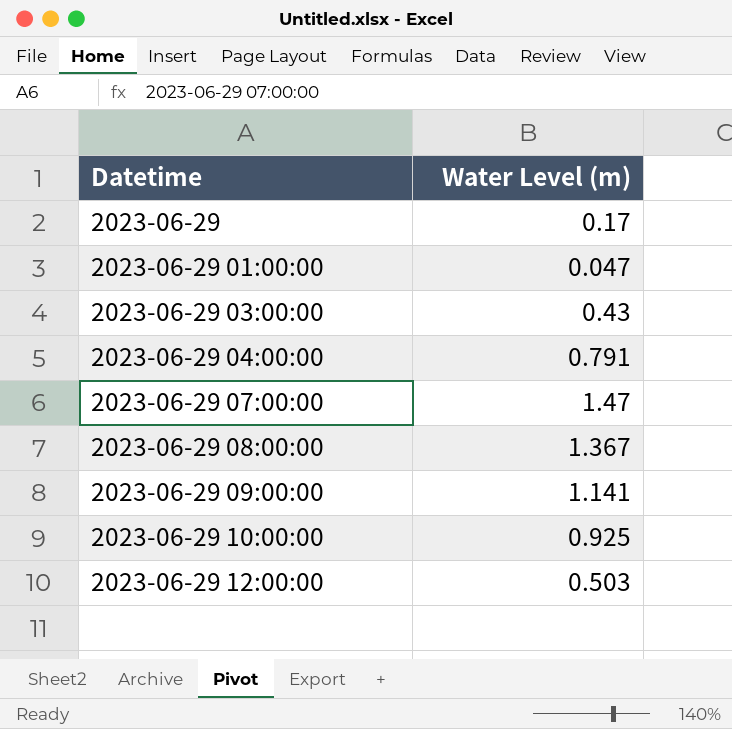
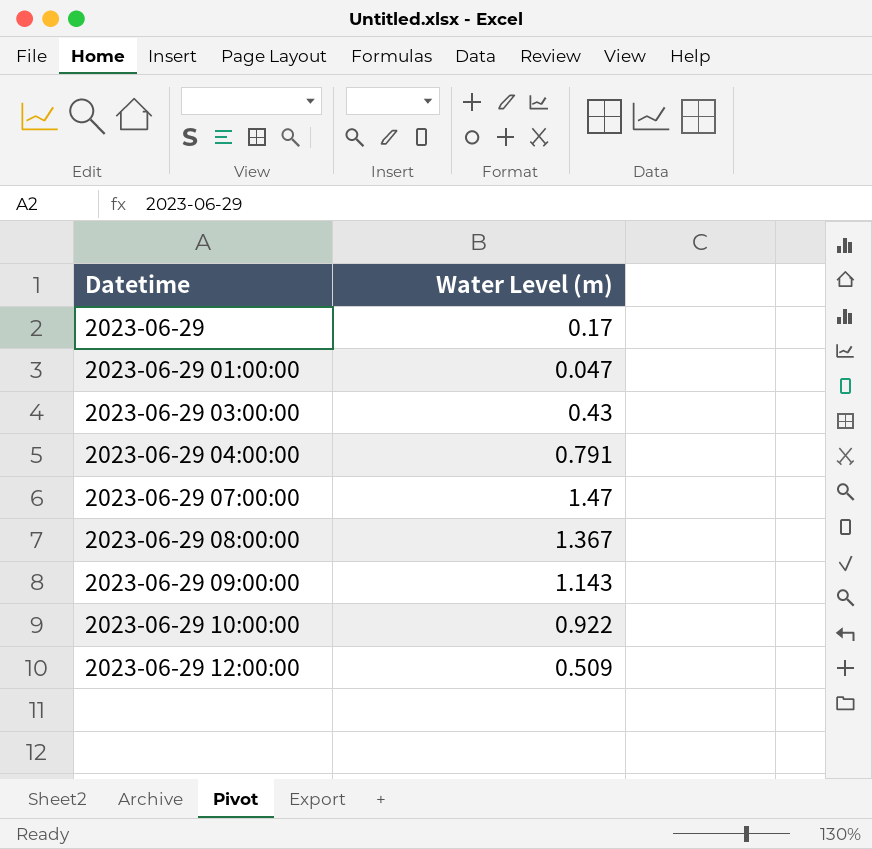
2023-06-29 09:00:00 | Water Level (m): 1.141 -> 1.143
2023-06-29 10:00:00 | Water Level (m): 0.925 -> 0.922
2023-06-29 12:00:00 | Water Level (m): 0.503 -> 0.509

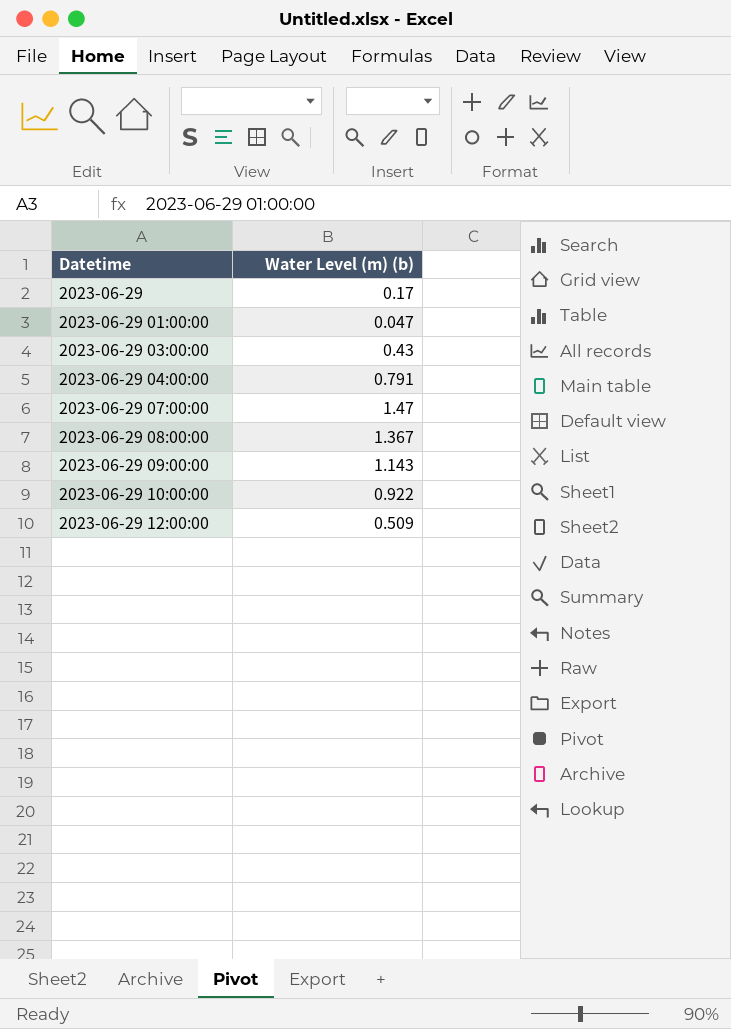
column name: Water Level (m) -> Water Level (m) (b)

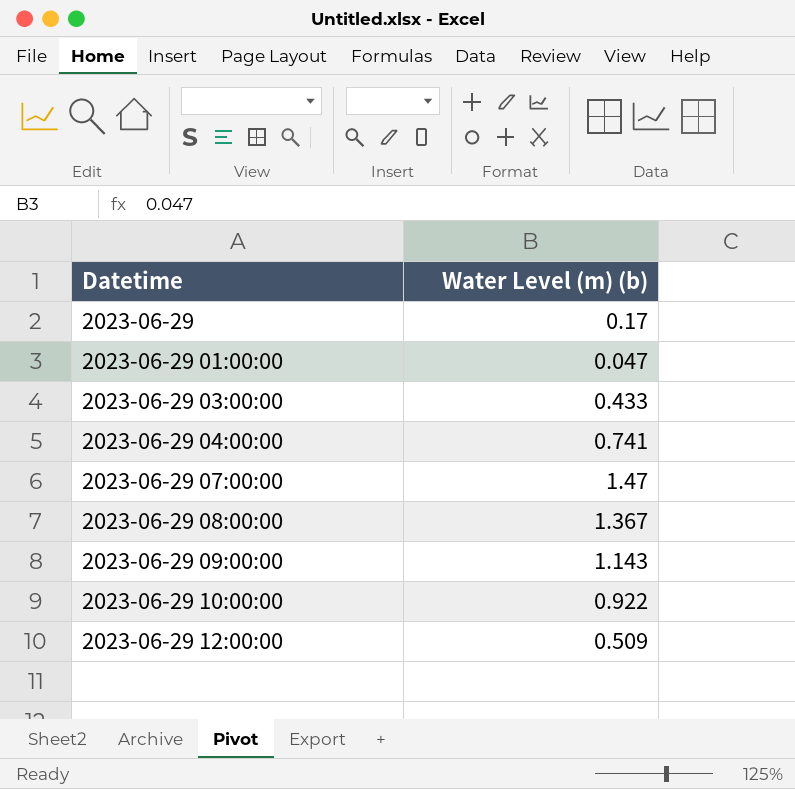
2023-06-29 03:00:00 | Water Level (m) (b): 0.43 -> 0.433
2023-06-29 04:00:00 | Water Level (m) (b): 0.791 -> 0.741

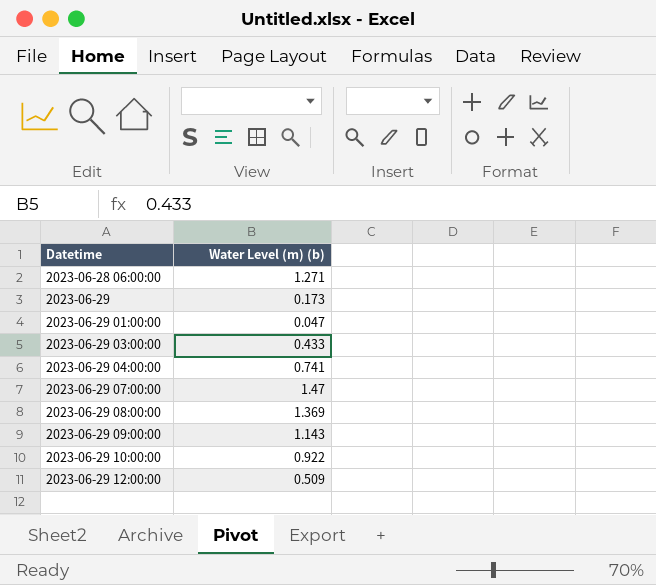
row 2023-06-28 06:00:00: none -> 1.271
2023-06-29 | Water Level (m) (b): 0.17 -> 0.173
2023-06-29 08:00:00 | Water Level (m) (b): 1.367 -> 1.369

